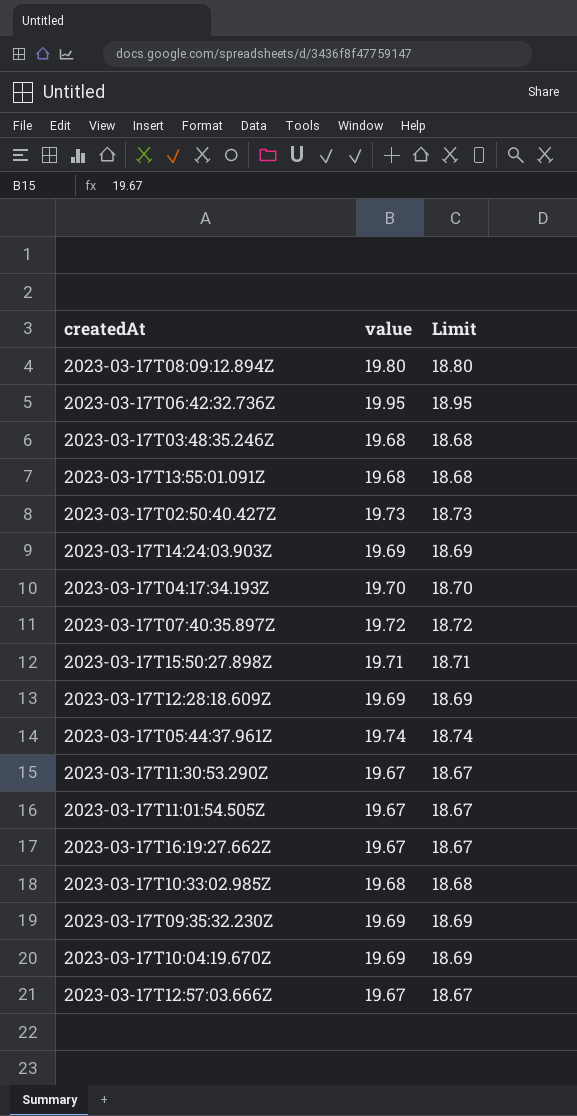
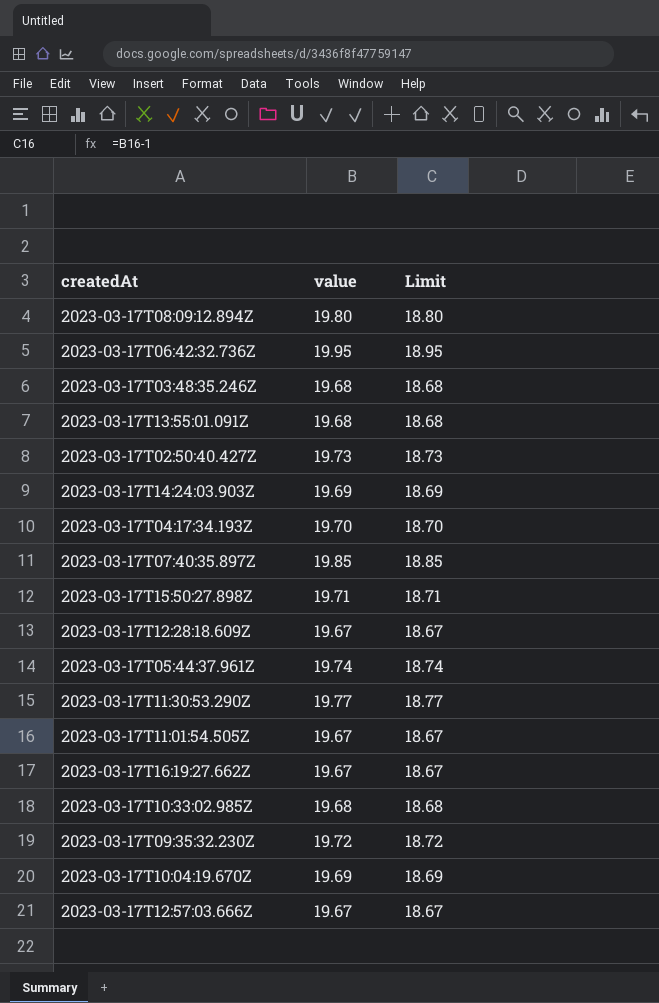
2023-03-17T07:40:35.897Z | value: 19.72 -> 19.85
2023-03-17T07:40:35.897Z | Limit: 18.72 -> 18.85
2023-03-17T12:28:18.609Z | value: 19.69 -> 19.67
2023-03-17T12:28:18.609Z | Limit: 18.69 -> 18.67
2023-03-17T11:30:53.290Z | value: 19.67 -> 19.77
2023-03-17T11:30:53.290Z | Limit: 18.67 -> 18.77
2023-03-17T09:35:32.230Z | value: 19.69 -> 19.72
2023-03-17T09:35:32.230Z | Limit: 18.69 -> 18.72

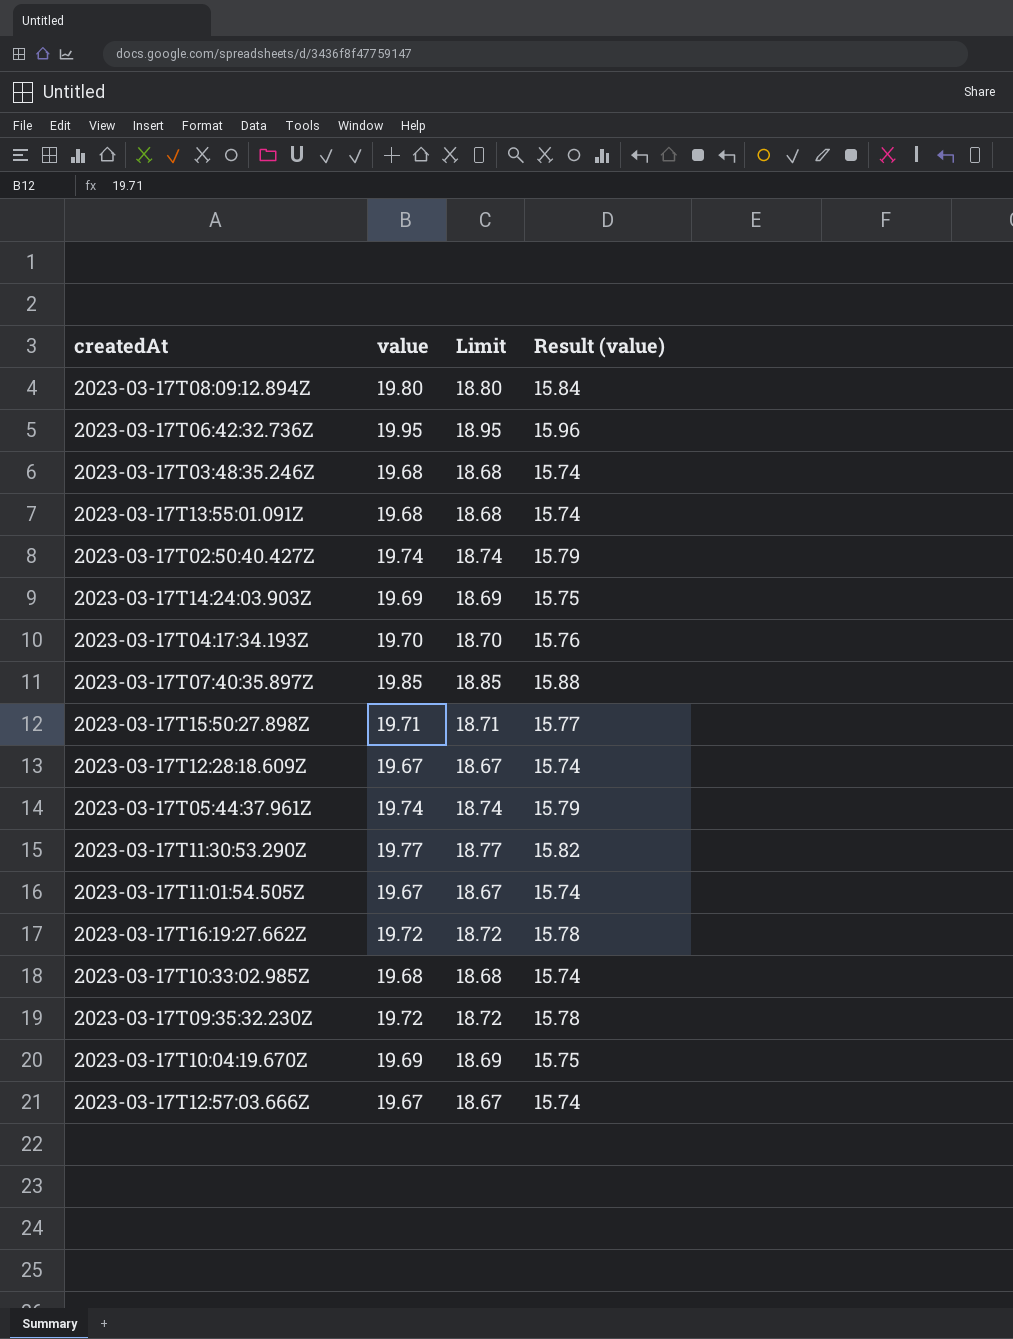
column Result (value) | formula: none -> [value] * 0.8
2023-03-17T02:50:40.427Z | value: 19.73 -> 19.74
2023-03-17T02:50:40.427Z | Limit: 18.73 -> 18.74
2023-03-17T16:19:27.662Z | value: 19.67 -> 19.72
2023-03-17T16:19:27.662Z | Limit: 18.67 -> 18.72

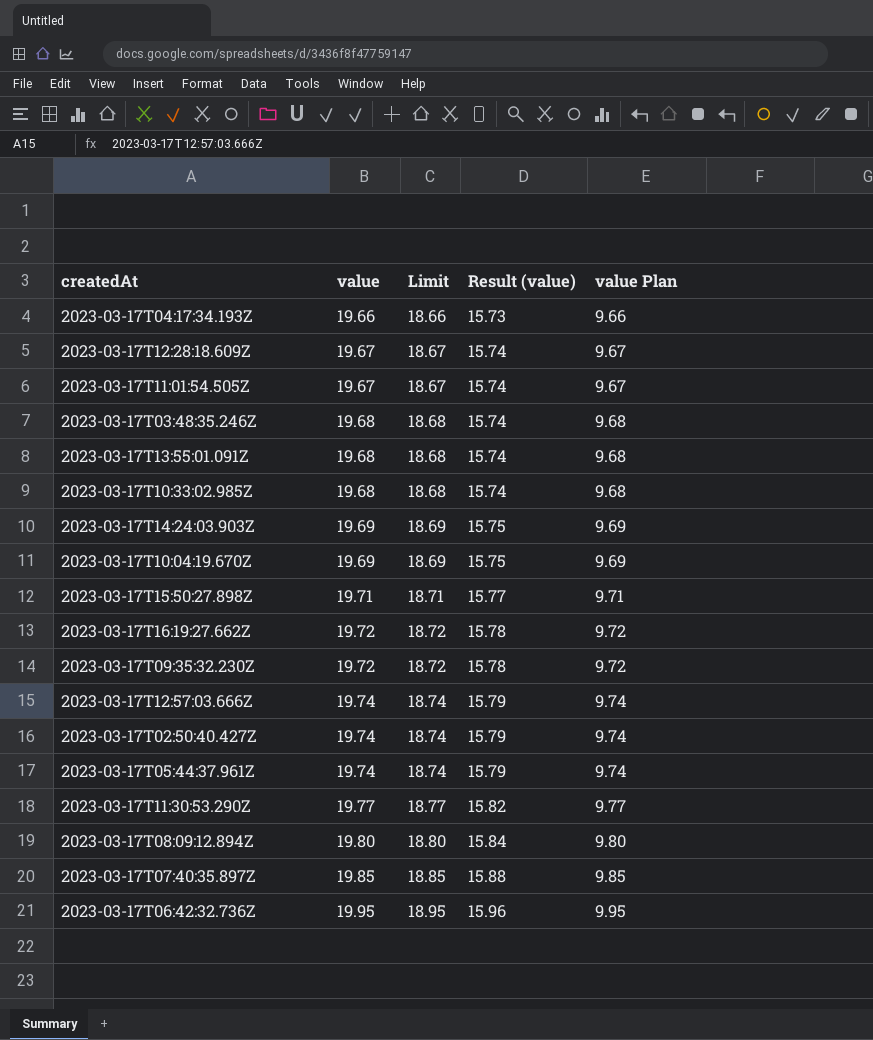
row order: none -> value ascending
column value Plan | formula: none -> [value] - 10
2023-03-17T04:17:34.193Z | value: 19.70 -> 19.66
2023-03-17T04:17:34.193Z | Limit: 18.70 -> 18.66
2023-03-17T04:17:34.193Z | Result (value): 15.76 -> 15.73
2023-03-17T12:57:03.666Z | value: 19.67 -> 19.74
2023-03-17T12:57:03.666Z | Limit: 18.67 -> 18.74
2023-03-17T12:57:03.666Z | Result (value): 15.74 -> 15.79

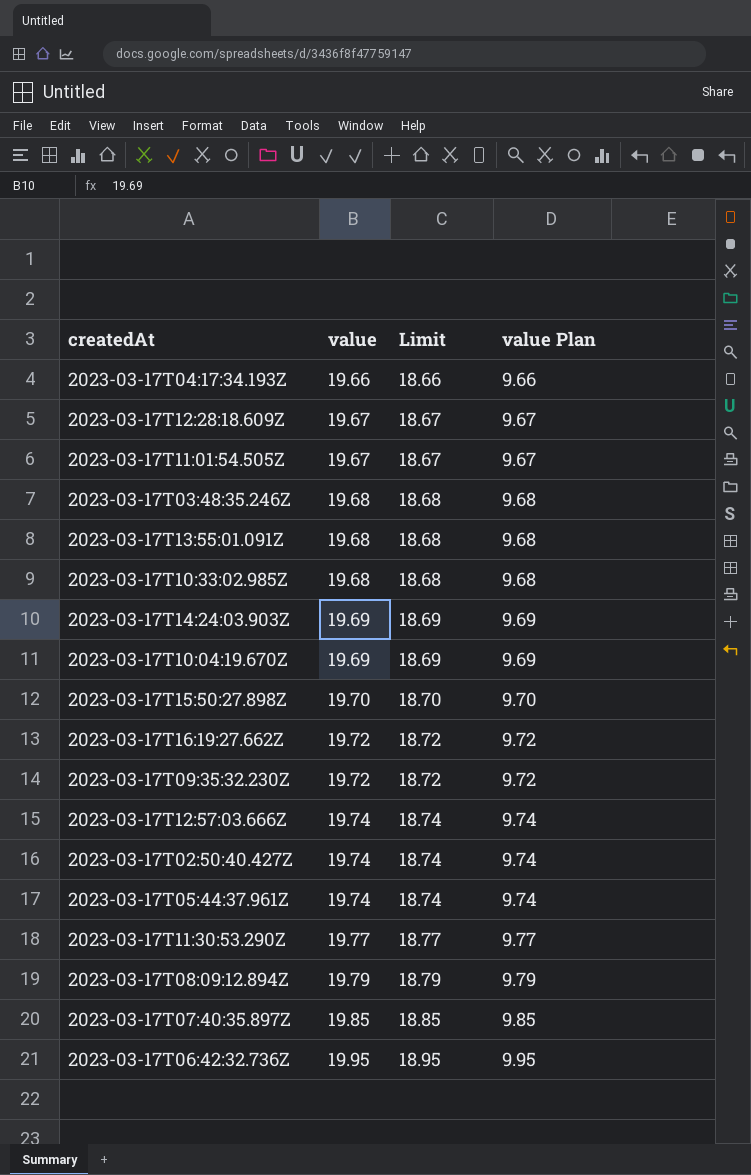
column Result (value) | formula: [value] * 0.8 -> none
2023-03-17T15:50:27.898Z | value: 19.71 -> 19.70
2023-03-17T15:50:27.898Z | Limit: 18.71 -> 18.70
2023-03-17T15:50:27.898Z | value Plan: 9.71 -> 9.70
2023-03-17T08:09:12.894Z | value: 19.80 -> 19.79
2023-03-17T08:09:12.894Z | Limit: 18.80 -> 18.79
2023-03-17T08:09:12.894Z | value Plan: 9.80 -> 9.79

